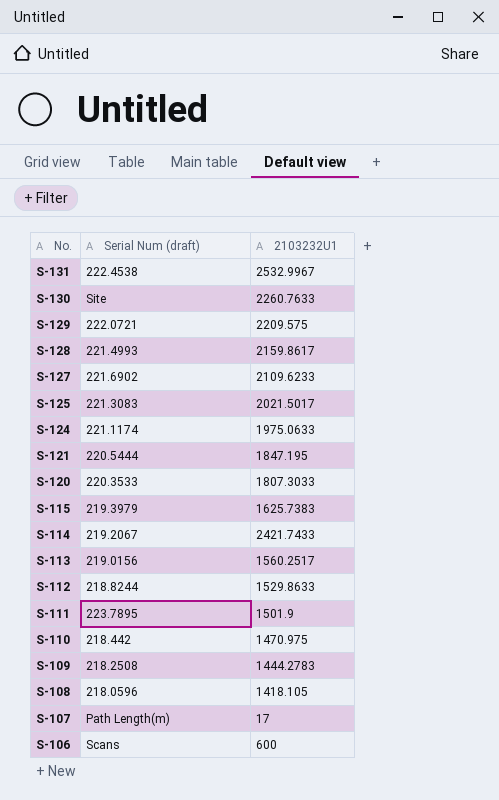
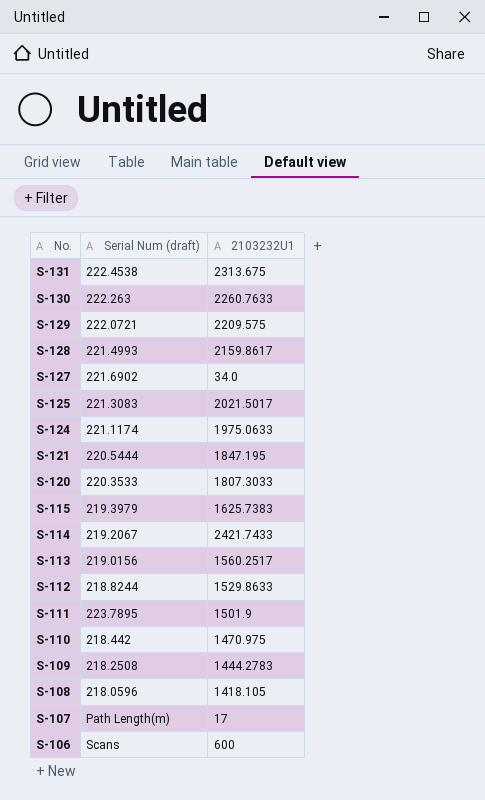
S-131 | 2103232U1: 2532.9967 -> 2313.675
S-130 | Serial Num (draft): Site -> 222.263
S-127 | 2103232U1: 2109.6233 -> 34.0

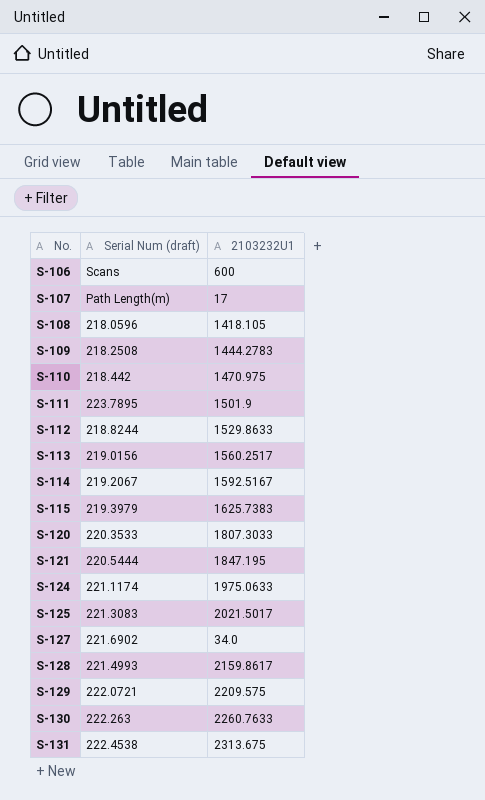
row order: No. descending -> No. ascending
S-114 | 2103232U1: 2421.7433 -> 1592.5167

